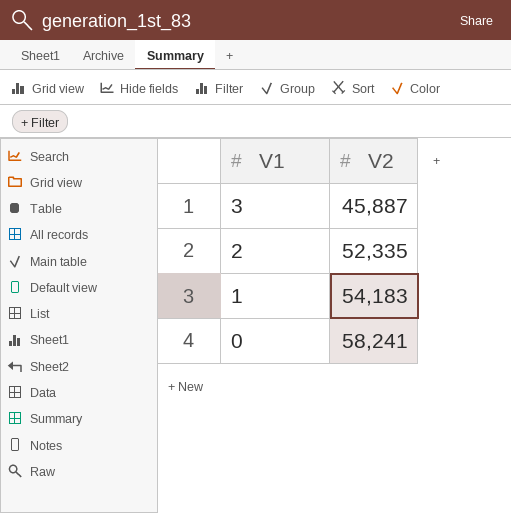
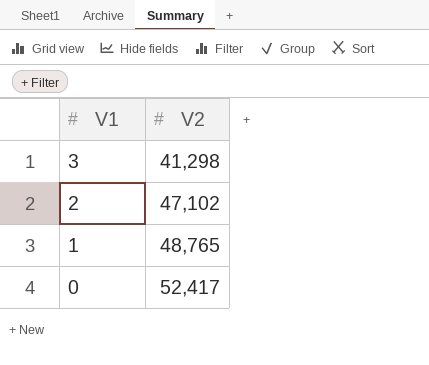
3 | V2: 45,887 -> 41,298
2 | V2: 52,335 -> 47,102
1 | V2: 54,183 -> 48,765
0 | V2: 58,241 -> 52,417

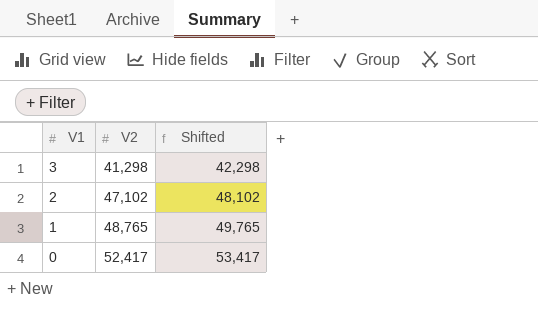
column Shifted | formula: none -> [V2] + 1000

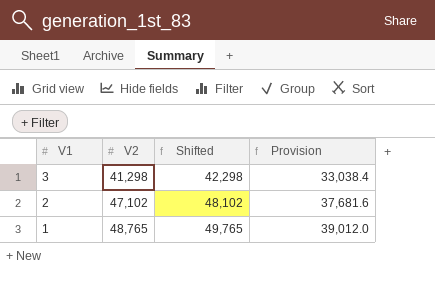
column Provision | formula: none -> [V2] * 0.8
row 0: 52,417 | 53,417 -> none

